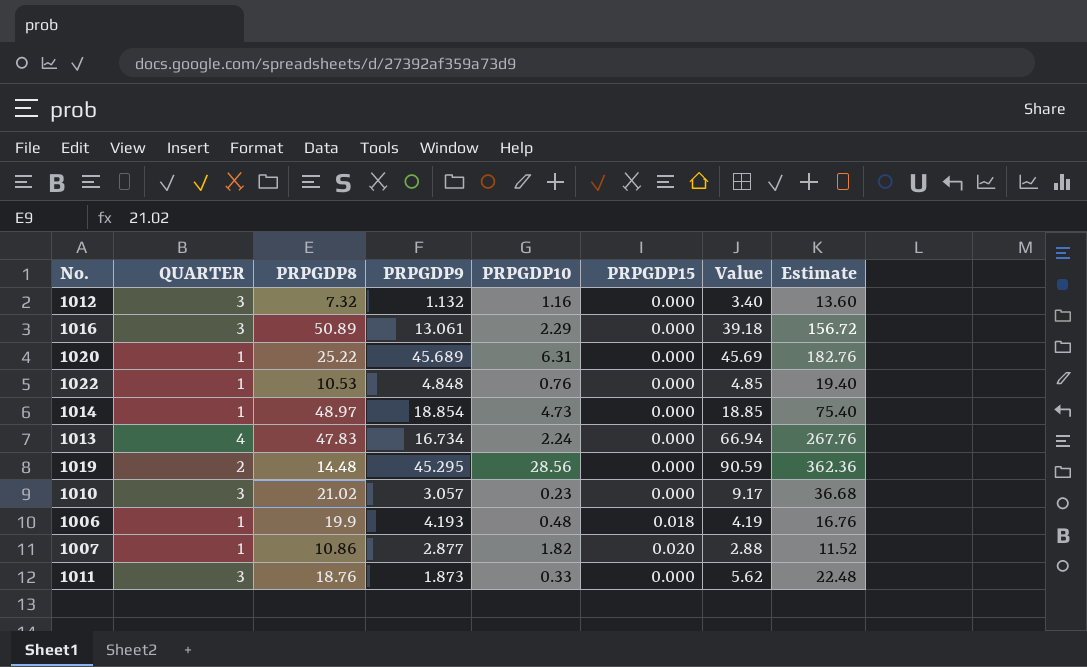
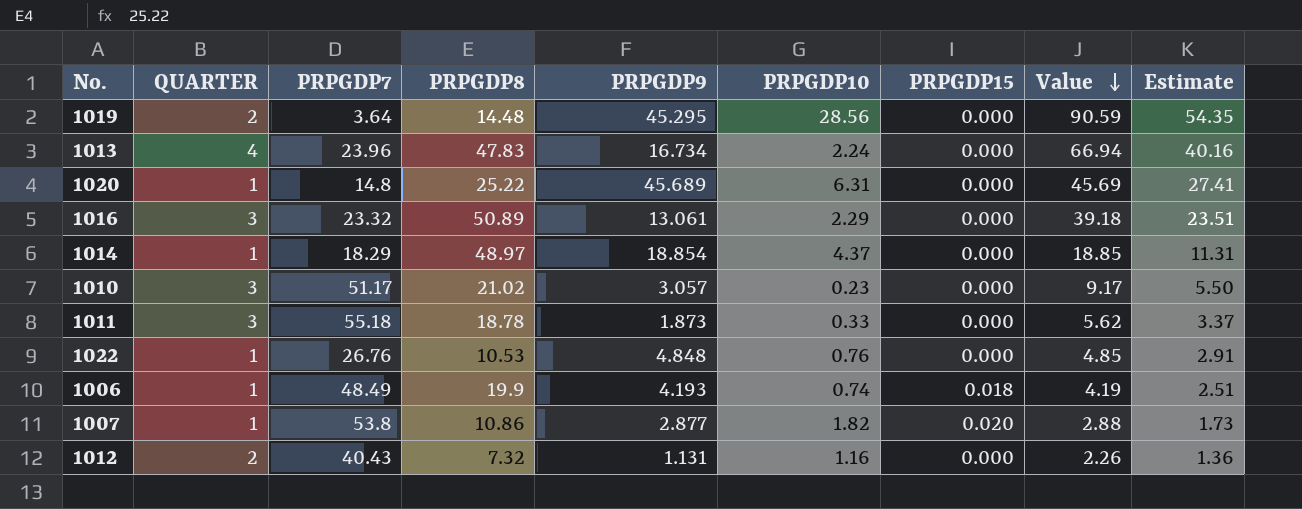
row order: none -> Value descending
column PRPGDP7 | position: none -> 3
column Estimate | formula: [Value] * 4 -> [Value] * 0.6
1014 | PRPGDP10: 4.73 -> 4.37
1011 | PRPGDP8: 18.76 -> 18.78
1006 | PRPGDP10: 0.48 -> 0.74
1012 | QUARTER: 3 -> 2
1012 | PRPGDP9: 1.132 -> 1.131
1012 | Value: 3.40 -> 2.26

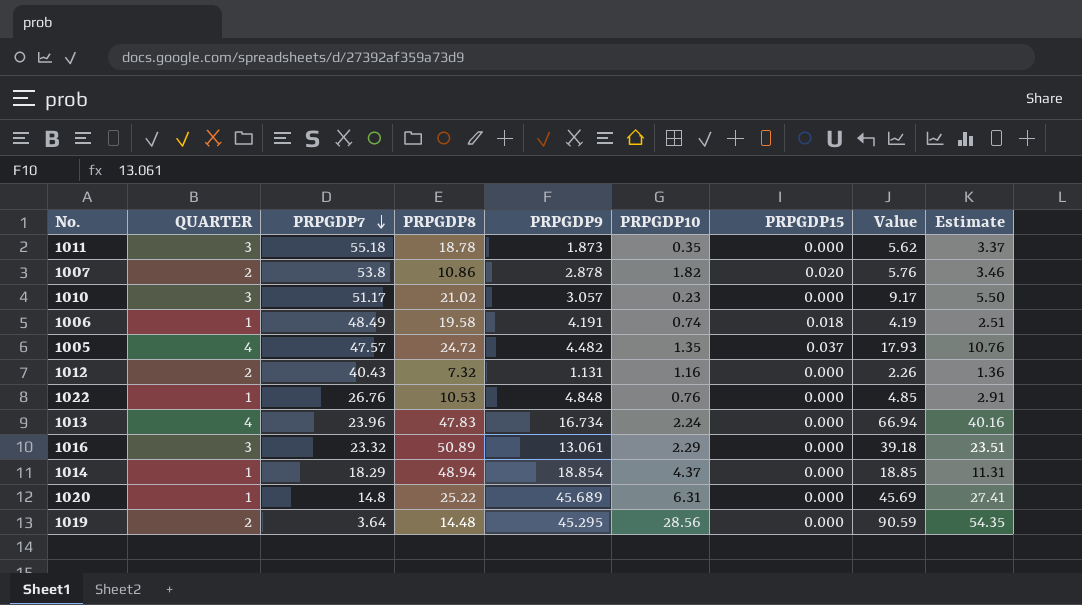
row order: Value descending -> PRPGDP7 descending
1011 | PRPGDP10: 0.33 -> 0.35
1007 | QUARTER: 1 -> 2
1007 | PRPGDP9: 2.877 -> 2.878
1007 | Value: 2.88 -> 5.76
1007 | Estimate: 1.73 -> 3.46
1006 | PRPGDP8: 19.9 -> 19.58
1006 | PRPGDP9: 4.193 -> 4.191
row 1005: none -> 4 | 47.57 | 24.72 | 4.482 | 1.35 | 0.037 | 17.93 | 10.76
1014 | PRPGDP8: 48.97 -> 48.94

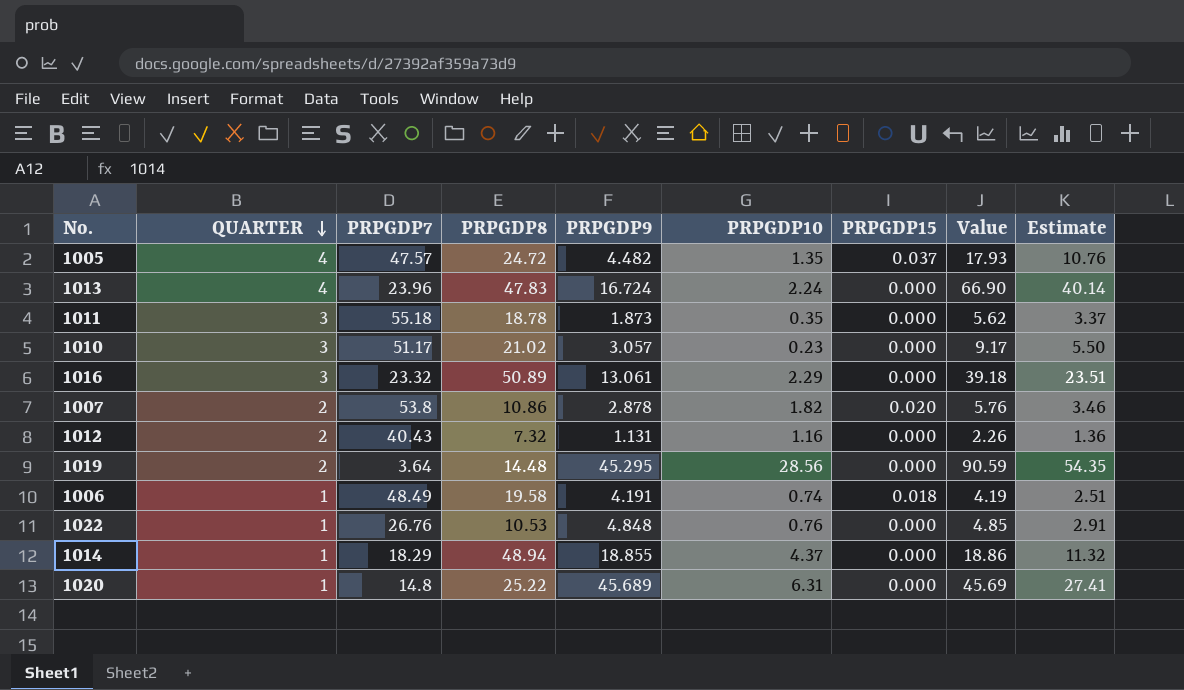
row order: PRPGDP7 descending -> QUARTER descending
1013 | PRPGDP9: 16.734 -> 16.724
1013 | Value: 66.94 -> 66.90
1013 | Estimate: 40.16 -> 40.14
1014 | PRPGDP9: 18.854 -> 18.855
1014 | Value: 18.85 -> 18.86
1014 | Estimate: 11.31 -> 11.32

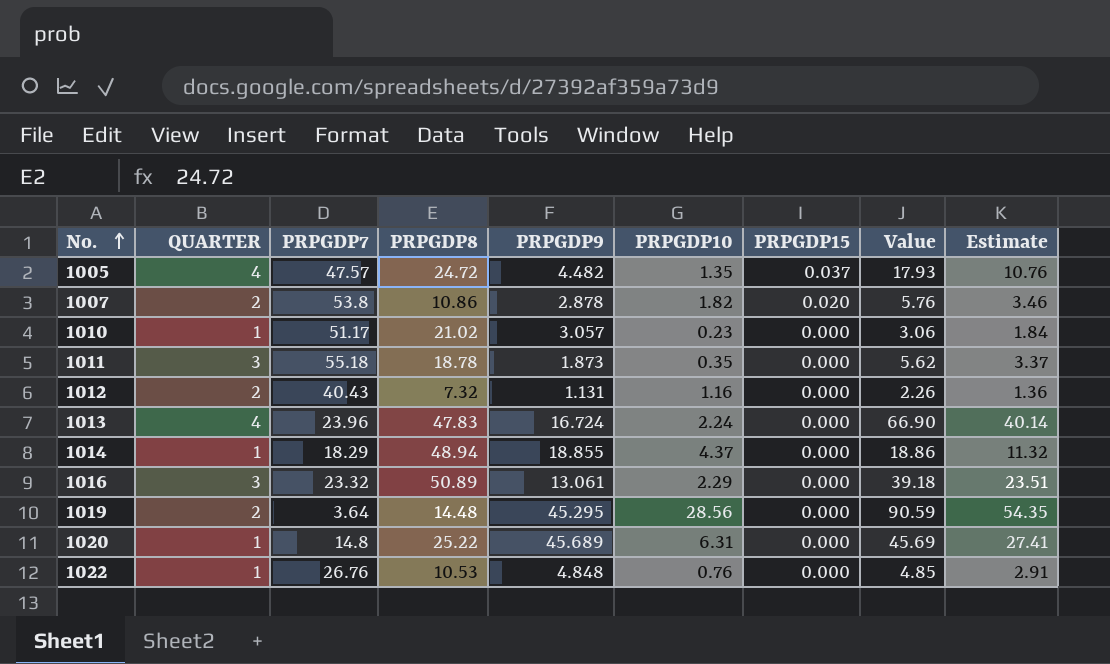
row order: QUARTER descending -> No. ascending
row 1006: 1 | 48.49 | 19.58 | 4.191 | 0.74 | 0.018 | 4.19 | 2.51 -> none
1010 | QUARTER: 3 -> 1
1010 | Value: 9.17 -> 3.06
1010 | Estimate: 5.50 -> 1.84

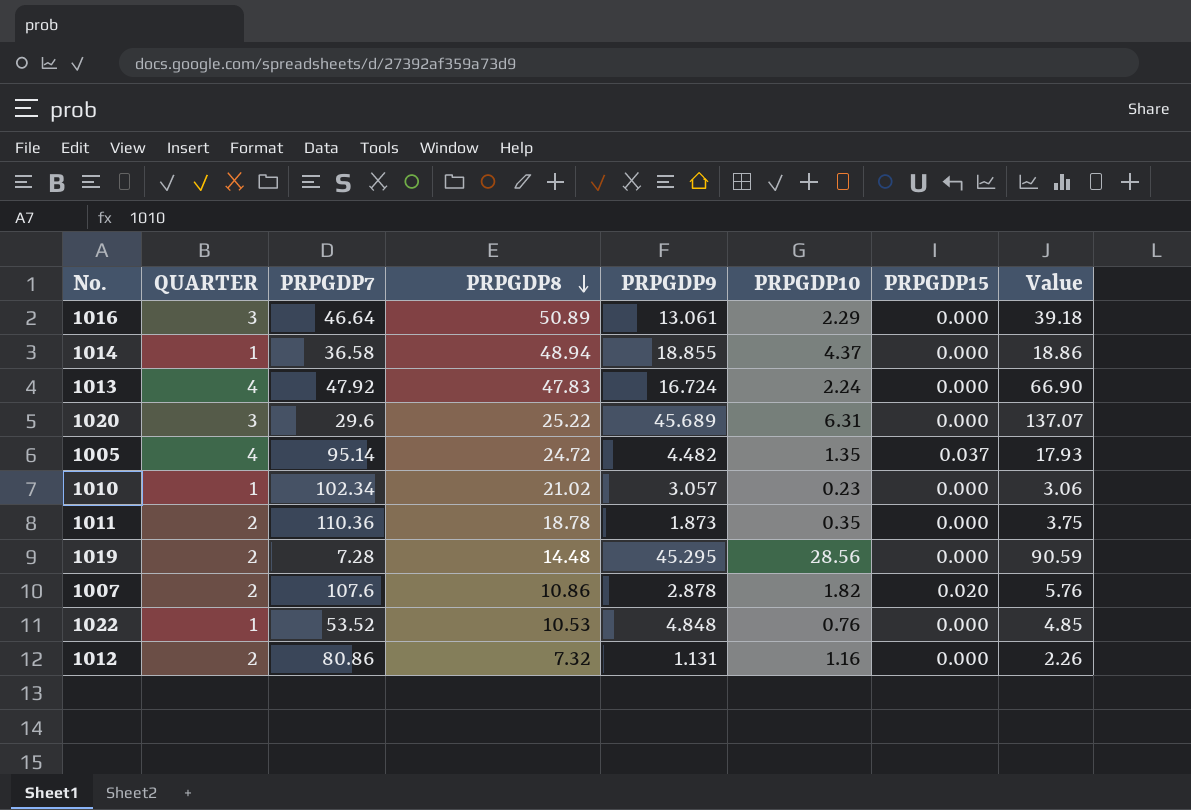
row order: No. ascending -> PRPGDP8 descending
column Estimate | formula: [Value] * 0.6 -> none
1016 | PRPGDP7: 23.32 -> 46.64
1014 | PRPGDP7: 18.29 -> 36.58
1013 | PRPGDP7: 23.96 -> 47.92
1020 | QUARTER: 1 -> 3
1020 | PRPGDP7: 14.8 -> 29.6
1020 | Value: 45.69 -> 137.07
1005 | PRPGDP7: 47.57 -> 95.14
1010 | PRPGDP7: 51.17 -> 102.34
1011 | QUARTER: 3 -> 2
1011 | PRPGDP7: 55.18 -> 110.36
1011 | Value: 5.62 -> 3.75
1019 | PRPGDP7: 3.64 -> 7.28
1007 | PRPGDP7: 53.8 -> 107.6
1022 | PRPGDP7: 26.76 -> 53.52
1012 | PRPGDP7: 40.43 -> 80.86

